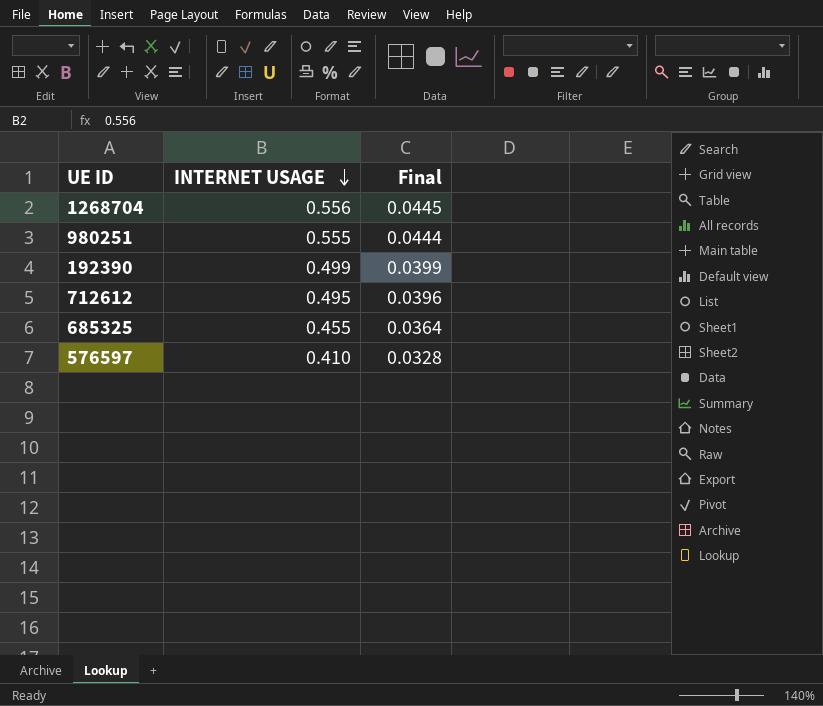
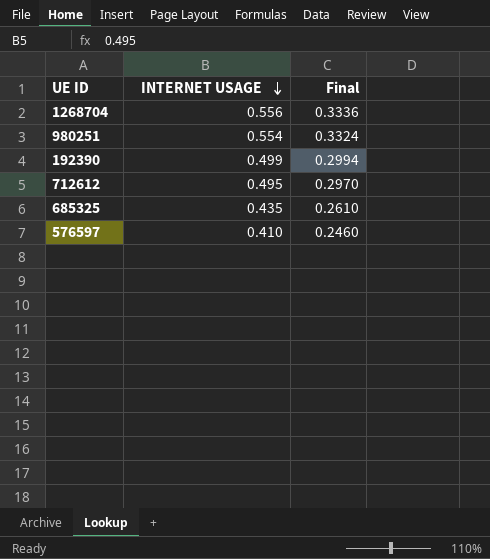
column Final | formula: [INTERNET USAGE] * 0.08 -> [INTERNET USAGE] * 0.6
980251 | INTERNET USAGE: 0.555 -> 0.554
685325 | INTERNET USAGE: 0.455 -> 0.435

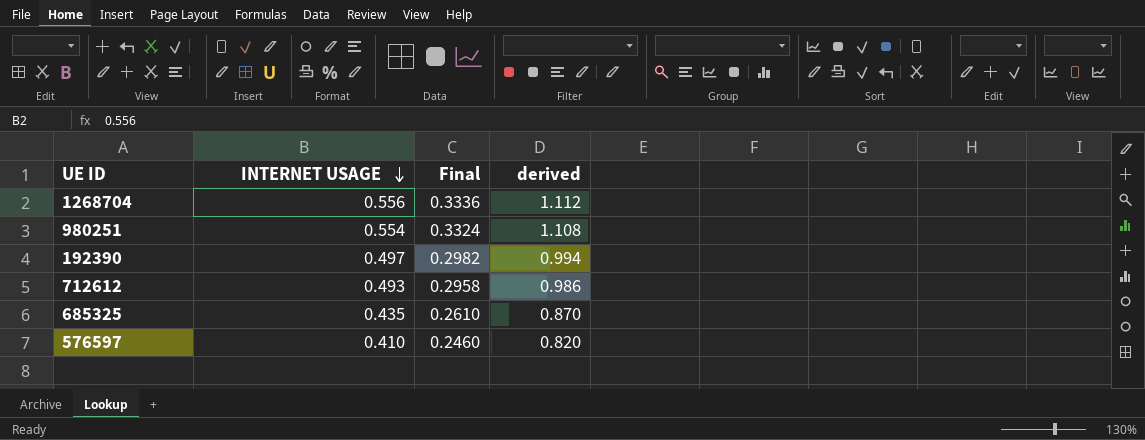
column derived | formula: none -> [INTERNET USAGE] * 2
192390 | INTERNET USAGE: 0.499 -> 0.497
192390 | Final: 0.2994 -> 0.2982
712612 | INTERNET USAGE: 0.495 -> 0.493
712612 | Final: 0.2970 -> 0.2958

